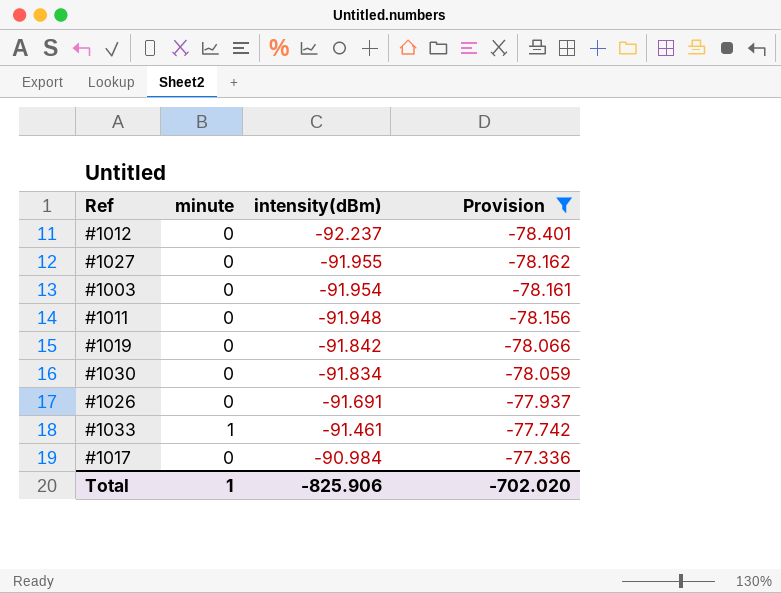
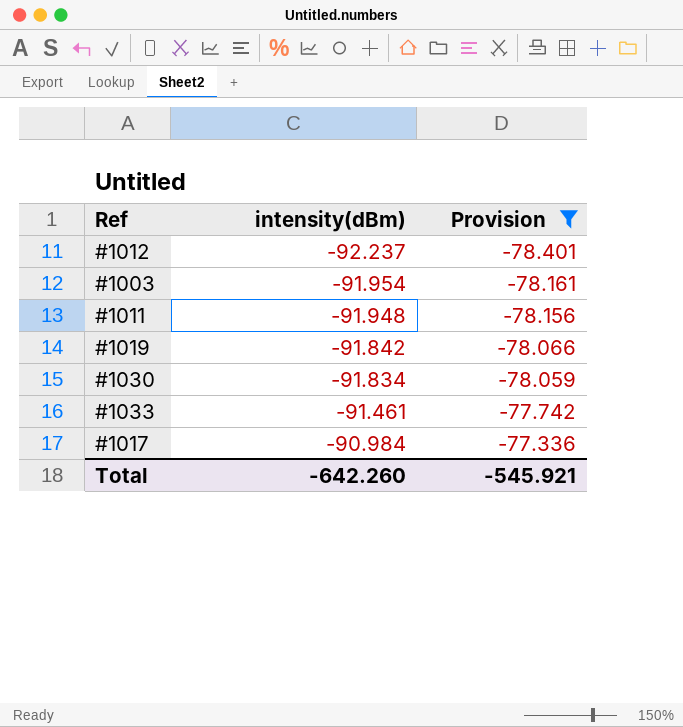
column minute | position: 2 -> none
row #1027: 0 | -91.955 | -78.162 -> none
row #1026: 0 | -91.691 | -77.937 -> none
Total | intensity(dBm): -825.906 -> -642.260
Total | Provision: -702.020 -> -545.921

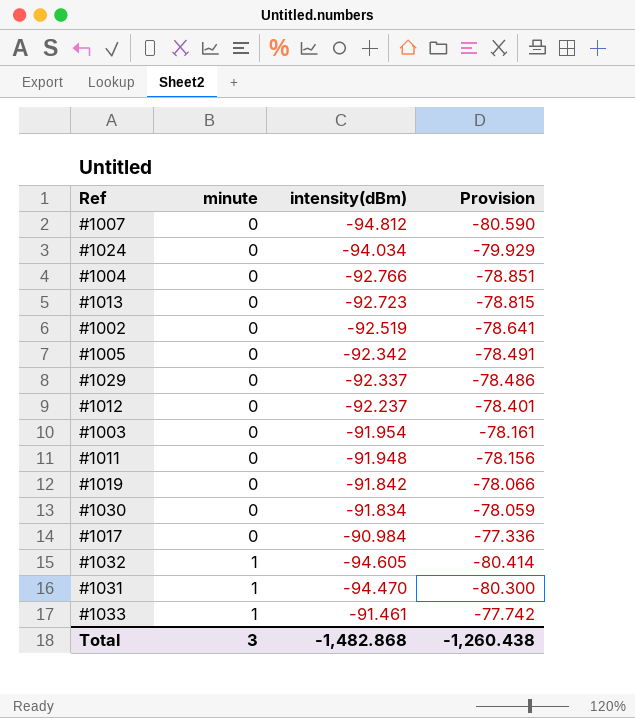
filter: Provision >= -78.401 -> none
row order: intensity(dBm) ascending -> minute ascending
column minute | position: none -> 2
Total | intensity(dBm): -642.260 -> -1,482.868
Total | Provision: -545.921 -> -1,260.438

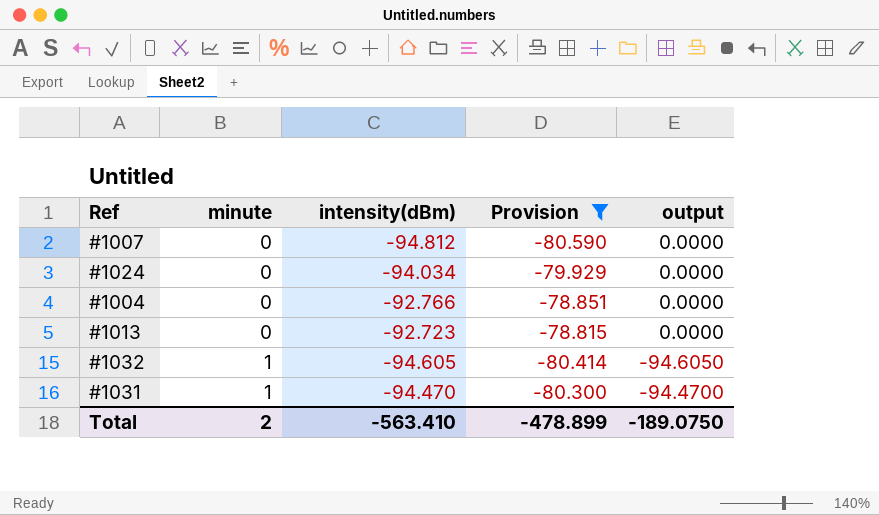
filter: none -> Provision <= -78.815
column output | formula: none -> [minute] * [intensity(dBm)]
Total | minute: 3 -> 2
Total | intensity(dBm): -1,482.868 -> -563.410
Total | Provision: -1,260.438 -> -478.899

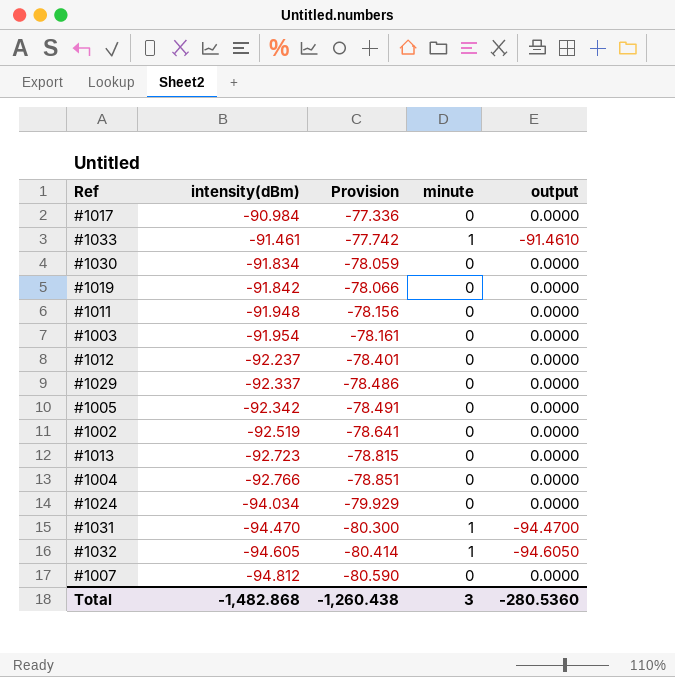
filter: Provision <= -78.815 -> none
row order: minute ascending -> intensity(dBm) descending
column minute | position: 2 -> 4
Total | intensity(dBm): -563.410 -> -1,482.868
Total | Provision: -478.899 -> -1,260.438
Total | minute: 2 -> 3
Total | output: -189.0750 -> -280.5360

